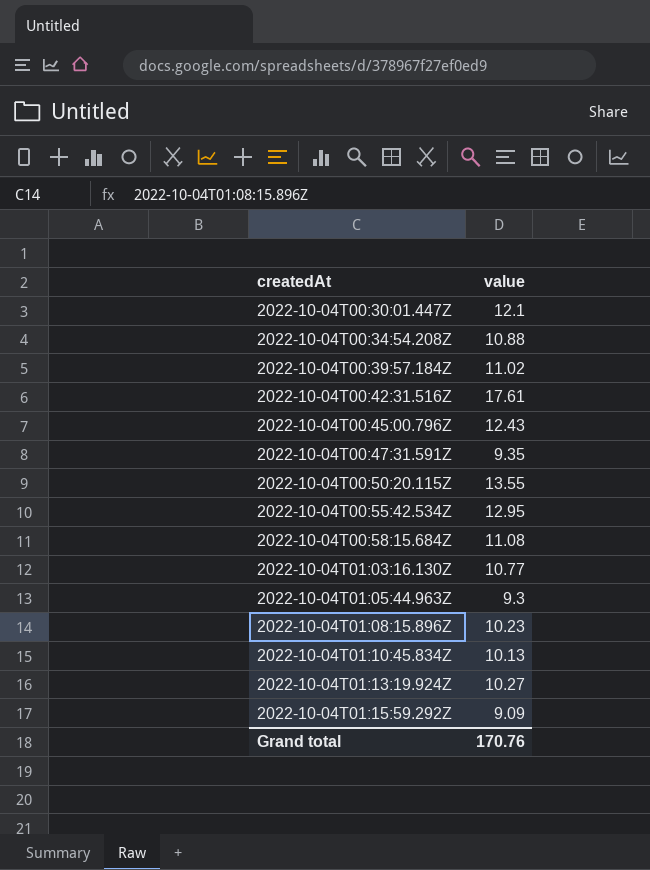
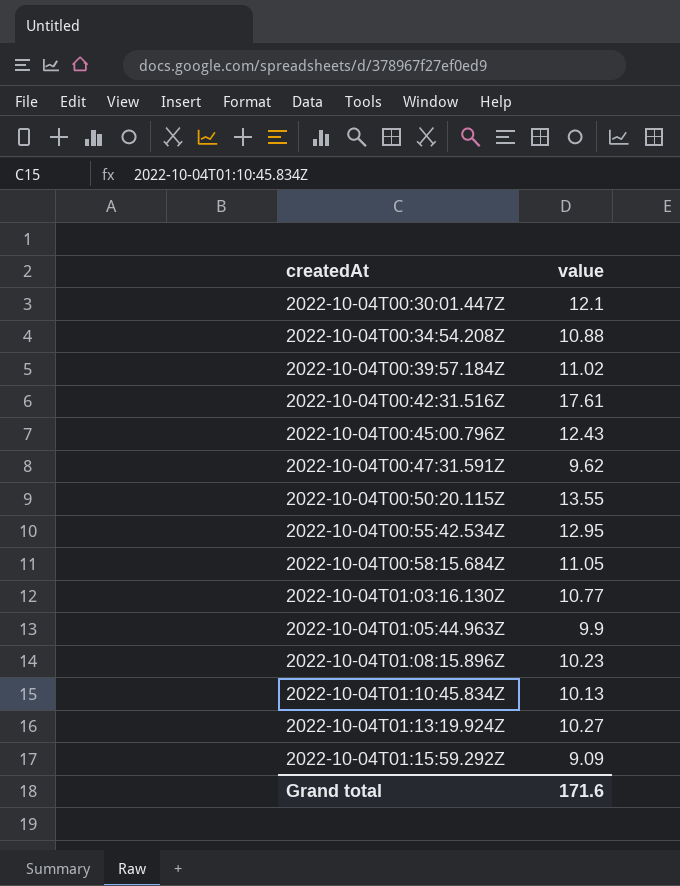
2022-10-04T00:47:31.591Z | value: 9.35 -> 9.62
2022-10-04T00:58:15.684Z | value: 11.08 -> 11.05
2022-10-04T01:05:44.963Z | value: 9.3 -> 9.9
Grand total | value: 170.76 -> 171.6

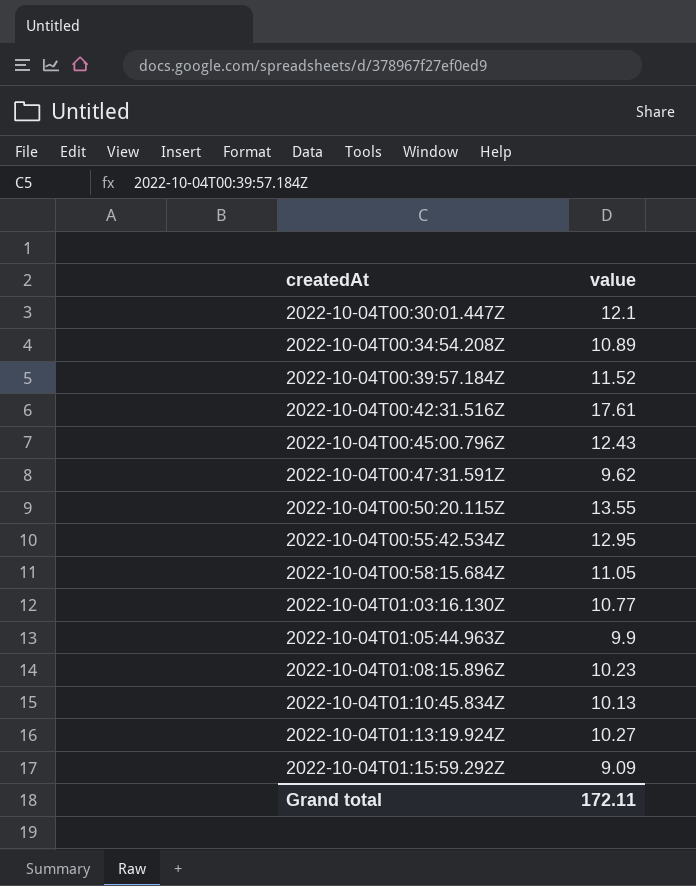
2022-10-04T00:34:54.208Z | value: 10.88 -> 10.89
2022-10-04T00:39:57.184Z | value: 11.02 -> 11.52
Grand total | value: 171.6 -> 172.11

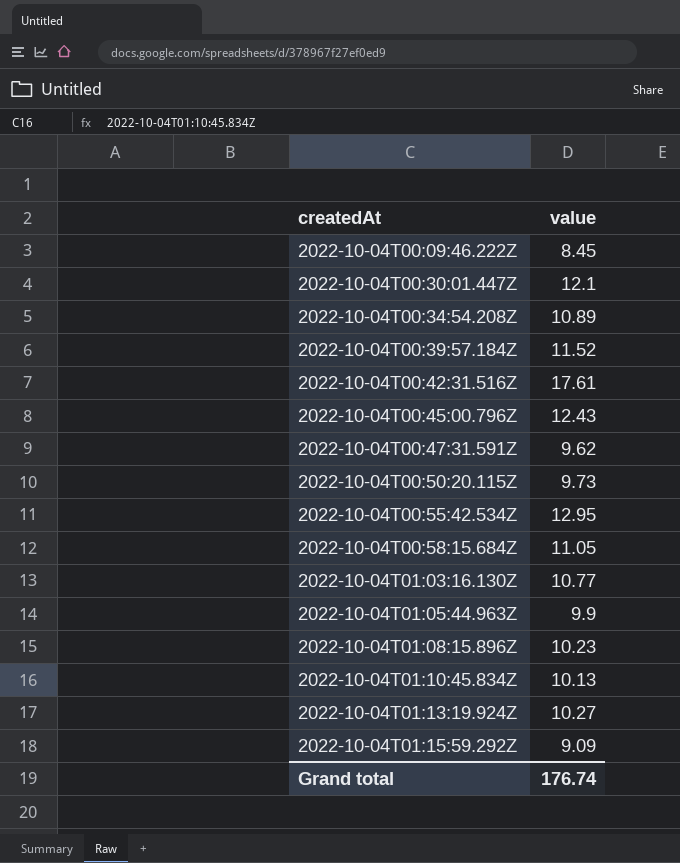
row 2022-10-04T00:09:46.222Z: none -> 8.45
2022-10-04T00:50:20.115Z | value: 13.55 -> 9.73
Grand total | value: 172.11 -> 176.74

